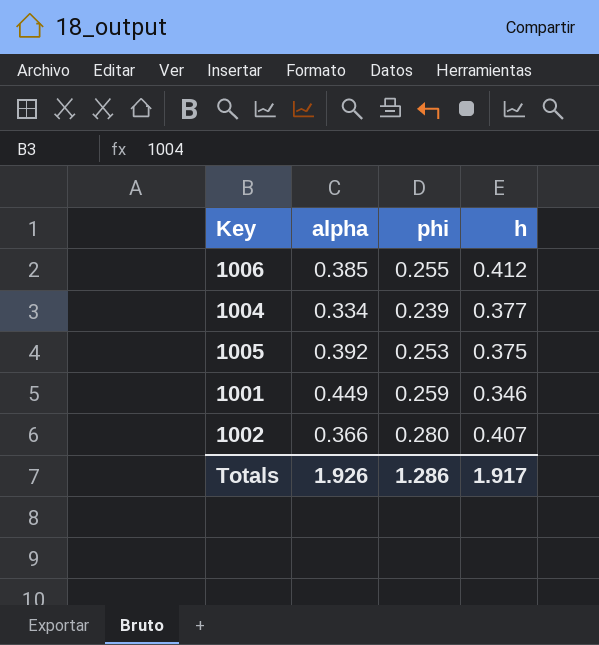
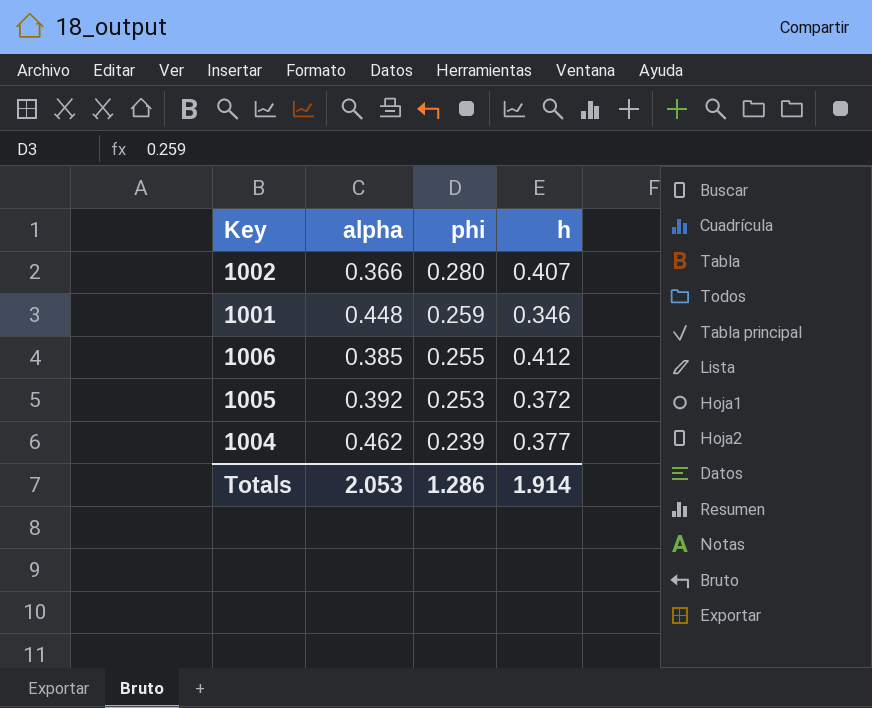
row order: none -> phi descending
1001 | alpha: 0.449 -> 0.448
1005 | h: 0.375 -> 0.372
1004 | alpha: 0.334 -> 0.462
Totals | alpha: 1.926 -> 2.053
Totals | h: 1.917 -> 1.914

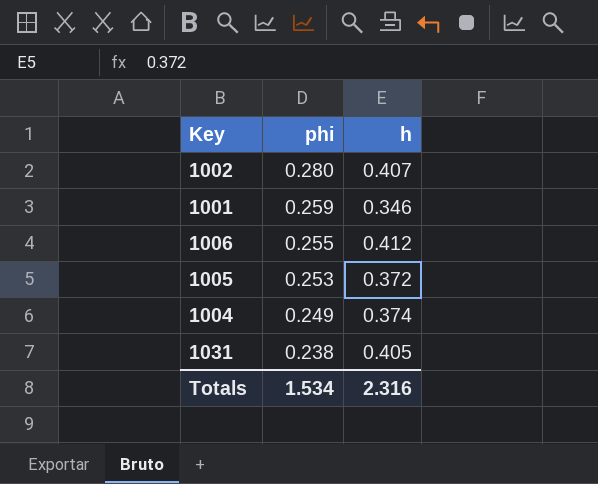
column alpha | position: 2 -> none
1004 | phi: 0.239 -> 0.249
1004 | h: 0.377 -> 0.374
row 1031: none -> 0.238 | 0.405
Totals | phi: 1.286 -> 1.534
Totals | h: 1.914 -> 2.316

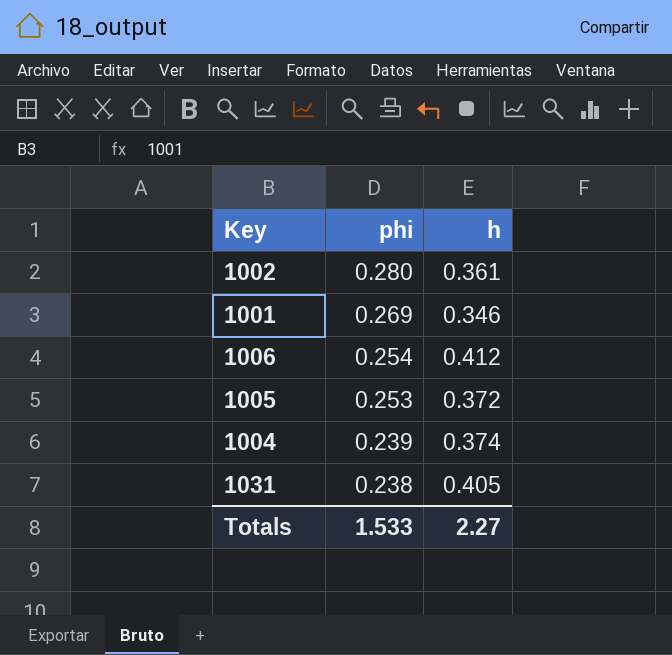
1002 | h: 0.407 -> 0.361
1001 | phi: 0.259 -> 0.269
1006 | phi: 0.255 -> 0.254
1004 | phi: 0.249 -> 0.239
Totals | phi: 1.534 -> 1.533
Totals | h: 2.316 -> 2.27

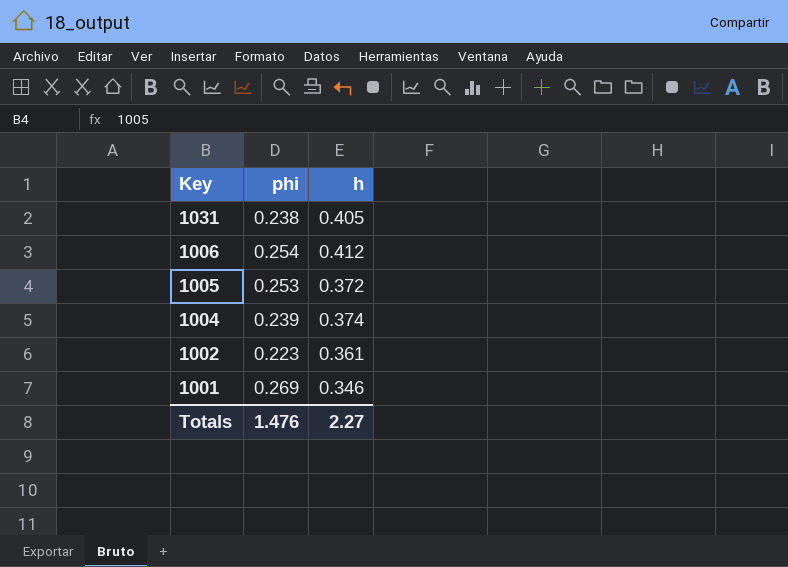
row order: phi descending -> Key descending
1002 | phi: 0.280 -> 0.223
Totals | phi: 1.533 -> 1.476

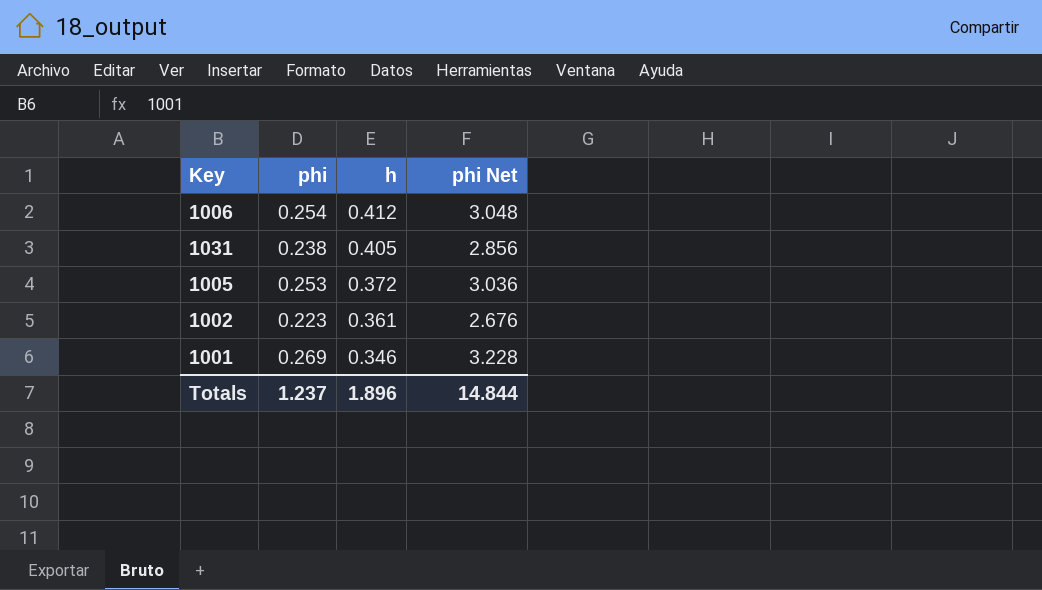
row order: Key descending -> h descending
column phi Net | formula: none -> [phi] * 12
row 1004: 0.239 | 0.374 -> none
Totals | phi: 1.476 -> 1.237
Totals | h: 2.27 -> 1.896

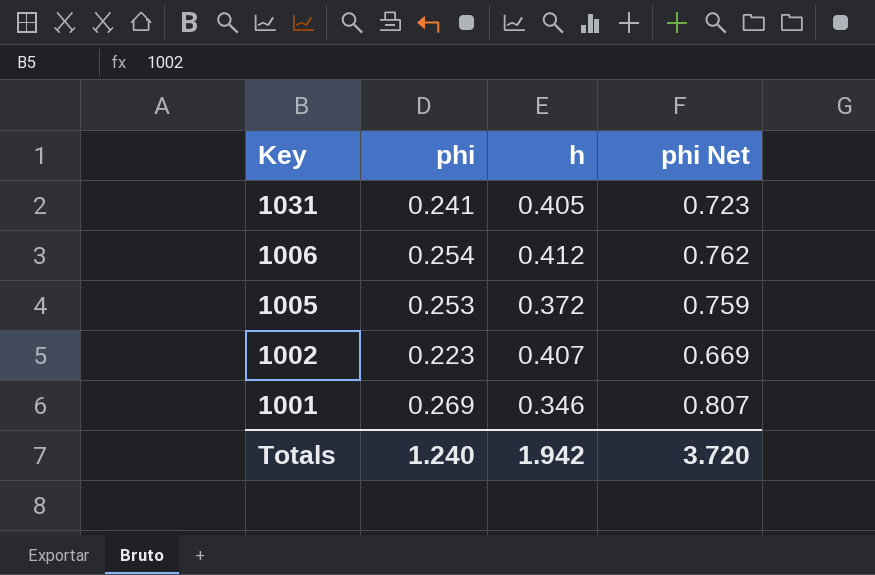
row order: h descending -> Key descending
column phi Net | formula: [phi] * 12 -> [phi] * 3
1031 | phi: 0.238 -> 0.241
1002 | h: 0.361 -> 0.407
Totals | phi: 1.237 -> 1.240
Totals | h: 1.896 -> 1.942
Totals | phi Net: 14.844 -> 3.720

